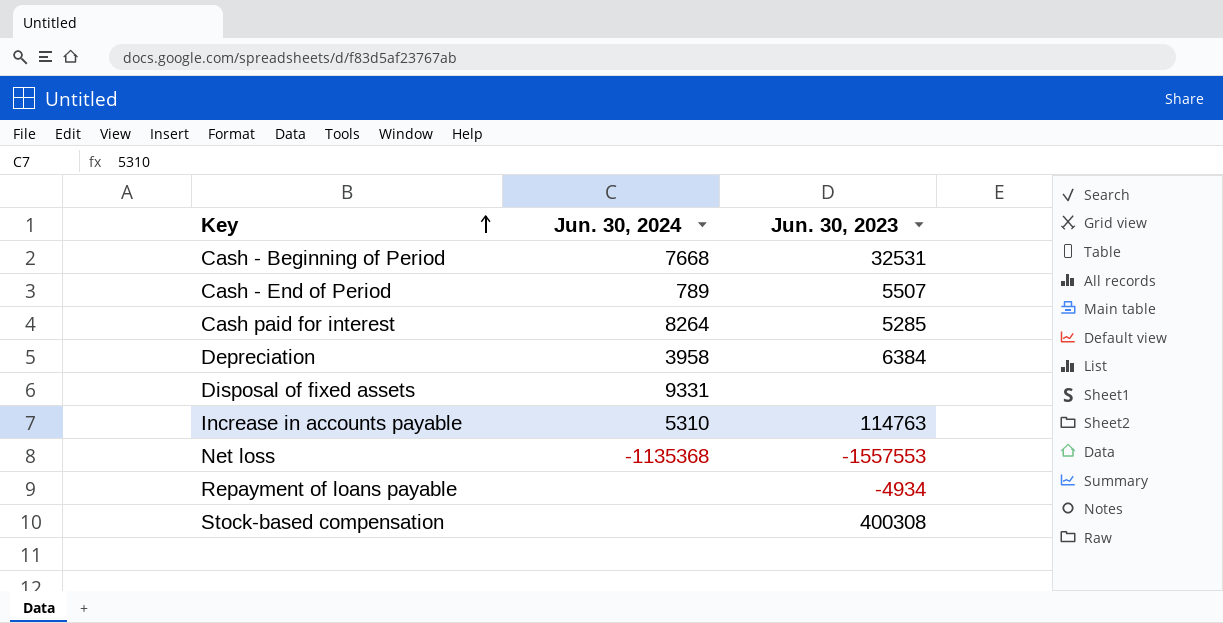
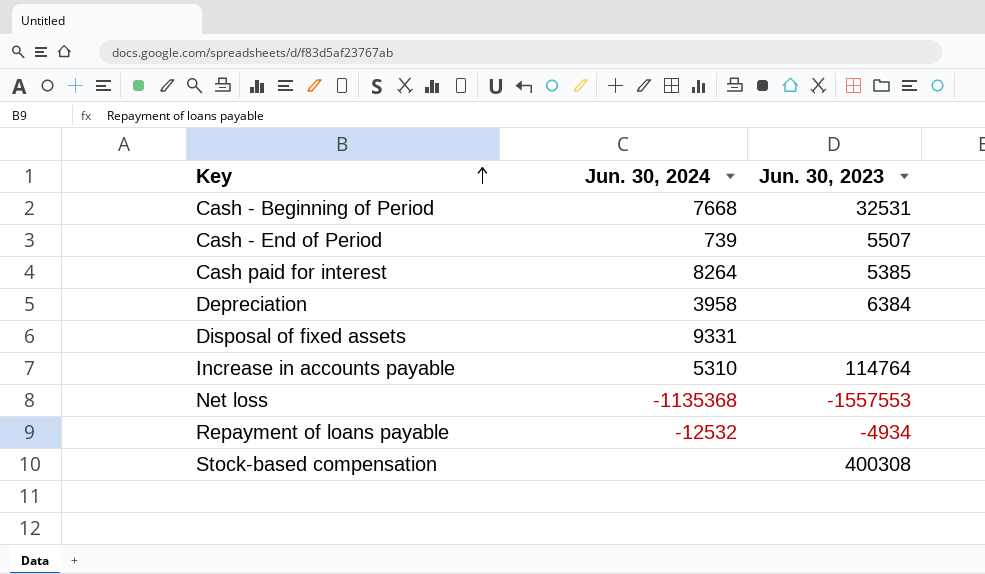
Cash - End of Period | Jun. 30, 2024: 789 -> 739
Cash paid for interest | Jun. 30, 2023: 5285 -> 5385
Increase in accounts payable | Jun. 30, 2023: 114763 -> 114764
Repayment of loans payable | Jun. 30, 2024: none -> -12532

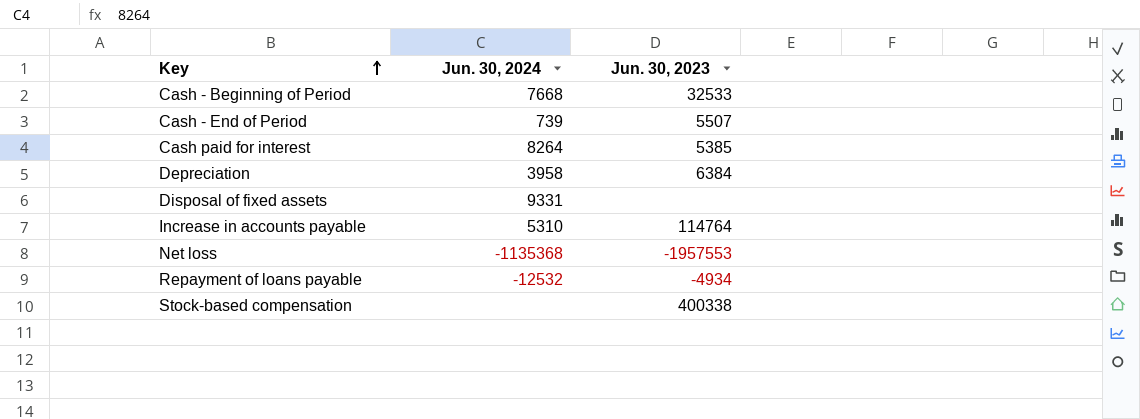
Cash - Beginning of Period | Jun. 30, 2023: 32531 -> 32533
Net loss | Jun. 30, 2023: -1557553 -> -1957553
Stock-based compensation | Jun. 30, 2023: 400308 -> 400338

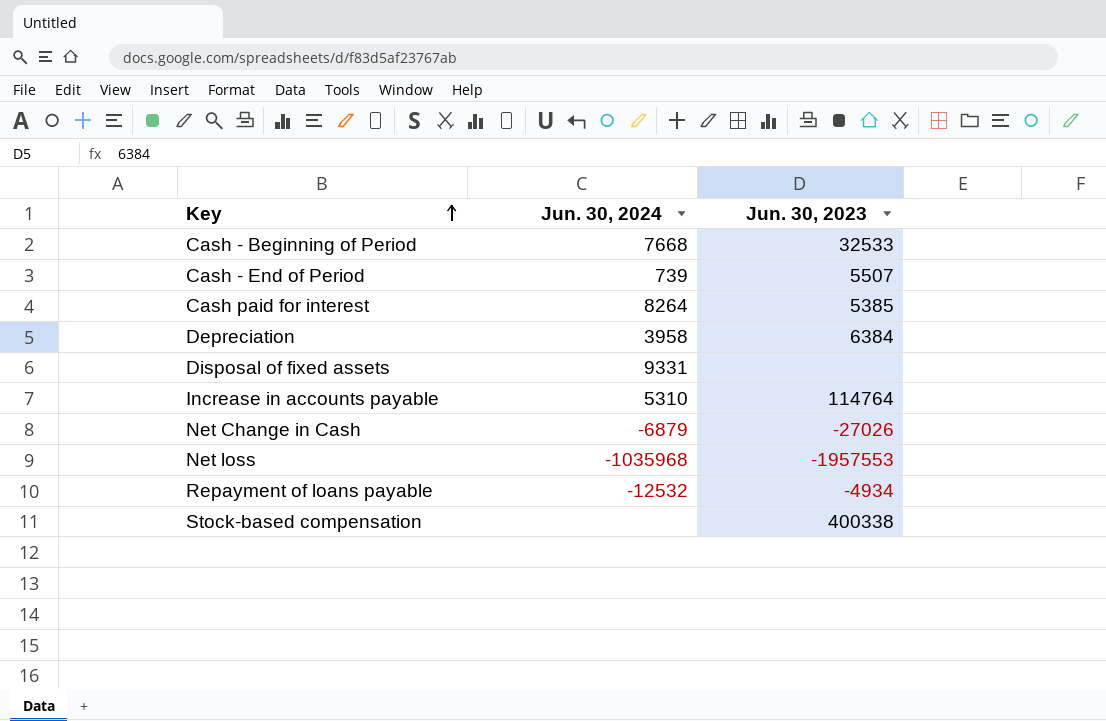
row Net Change in Cash: none -> -6879 | -27026
Net loss | Jun. 30, 2024: -1135368 -> -1035968

